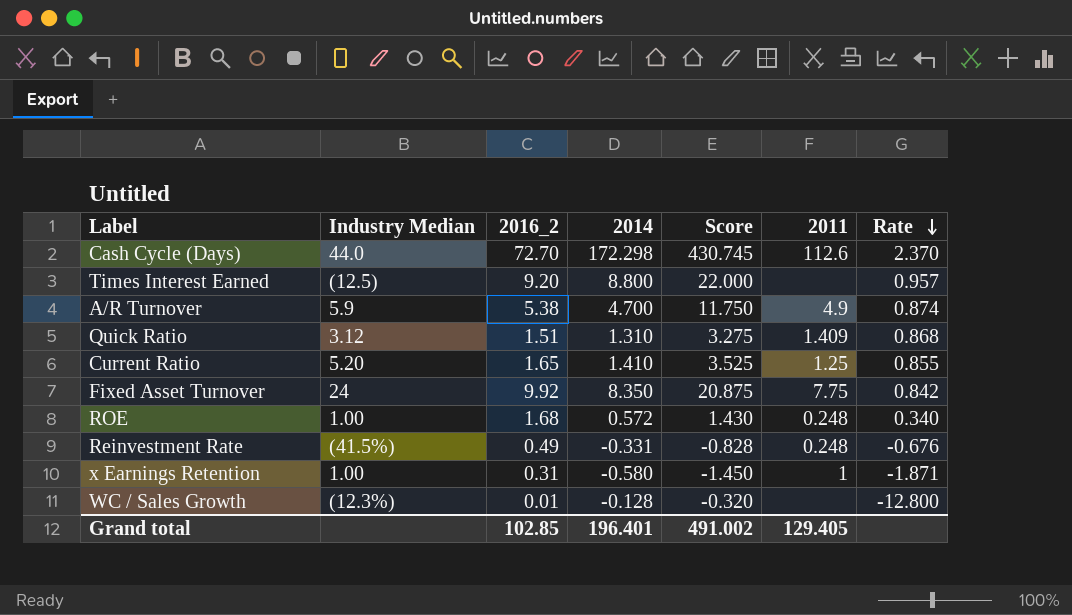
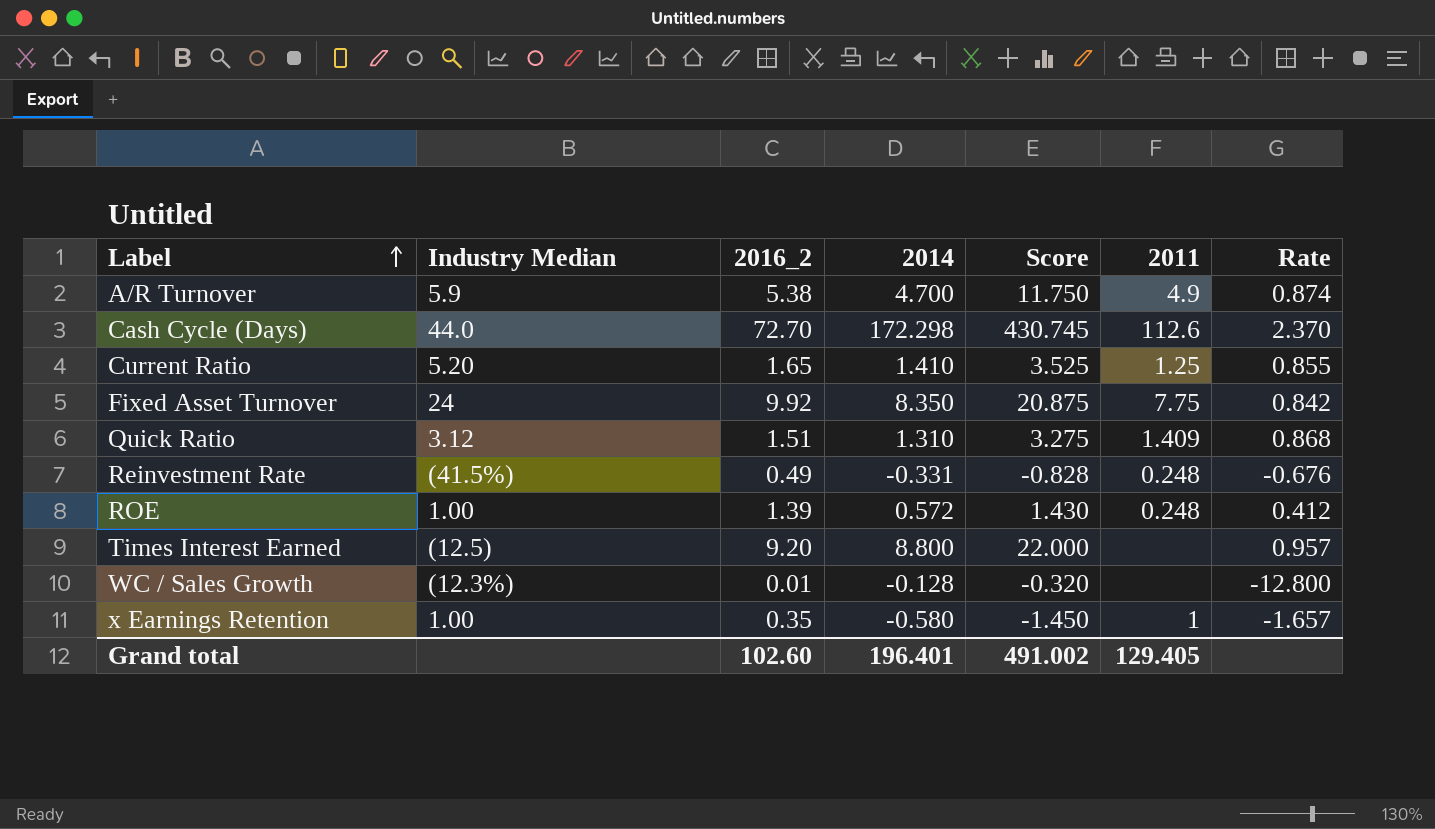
row order: Rate descending -> Label ascending
ROE | 2016_2: 1.68 -> 1.39
ROE | Rate: 0.340 -> 0.412
x Earnings Retention | 2016_2: 0.31 -> 0.35
x Earnings Retention | Rate: -1.871 -> -1.657
Grand total | 2016_2: 102.85 -> 102.60

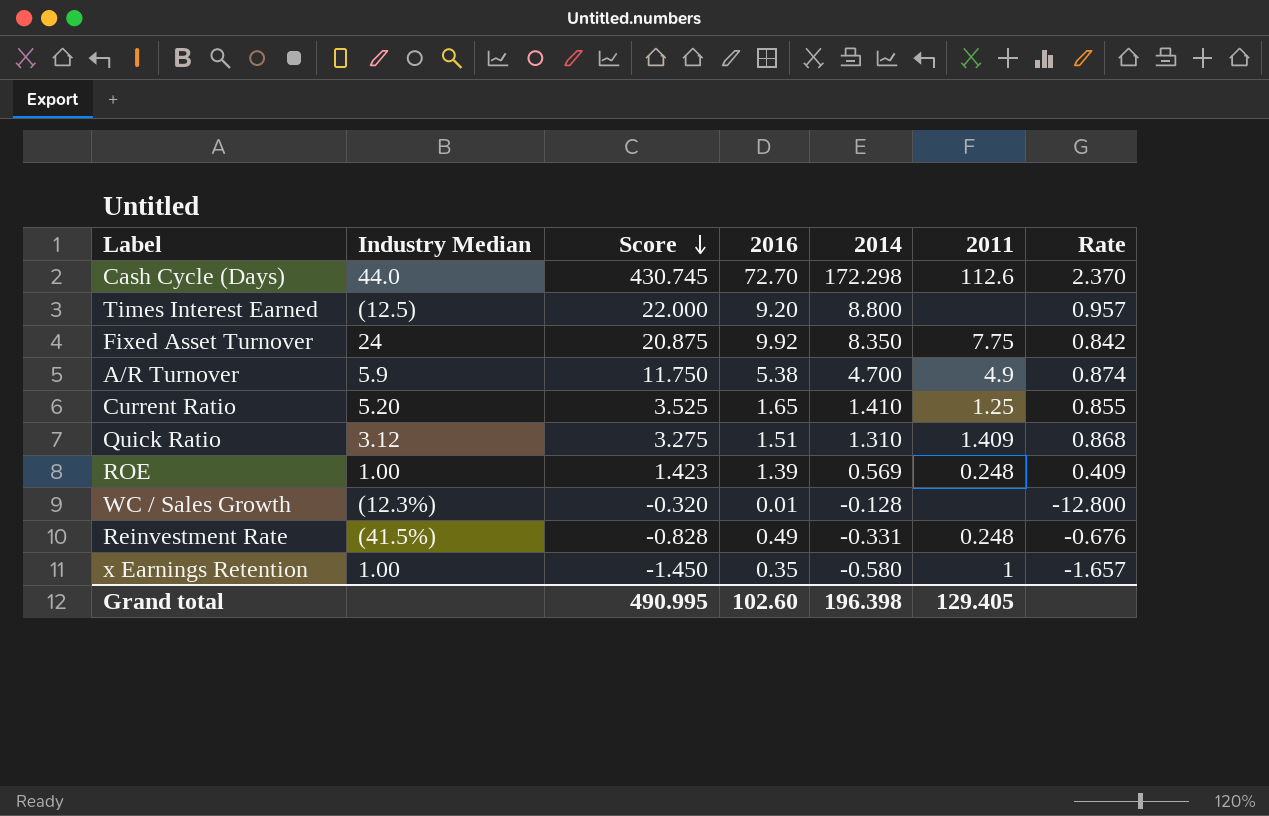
row order: Label ascending -> Score descending
column Score | position: 5 -> 3
column name: 2016_2 -> 2016
ROE | Score: 1.430 -> 1.423
ROE | 2014: 0.572 -> 0.569
ROE | Rate: 0.412 -> 0.409
Grand total | Score: 491.002 -> 490.995
Grand total | 2014: 196.401 -> 196.398

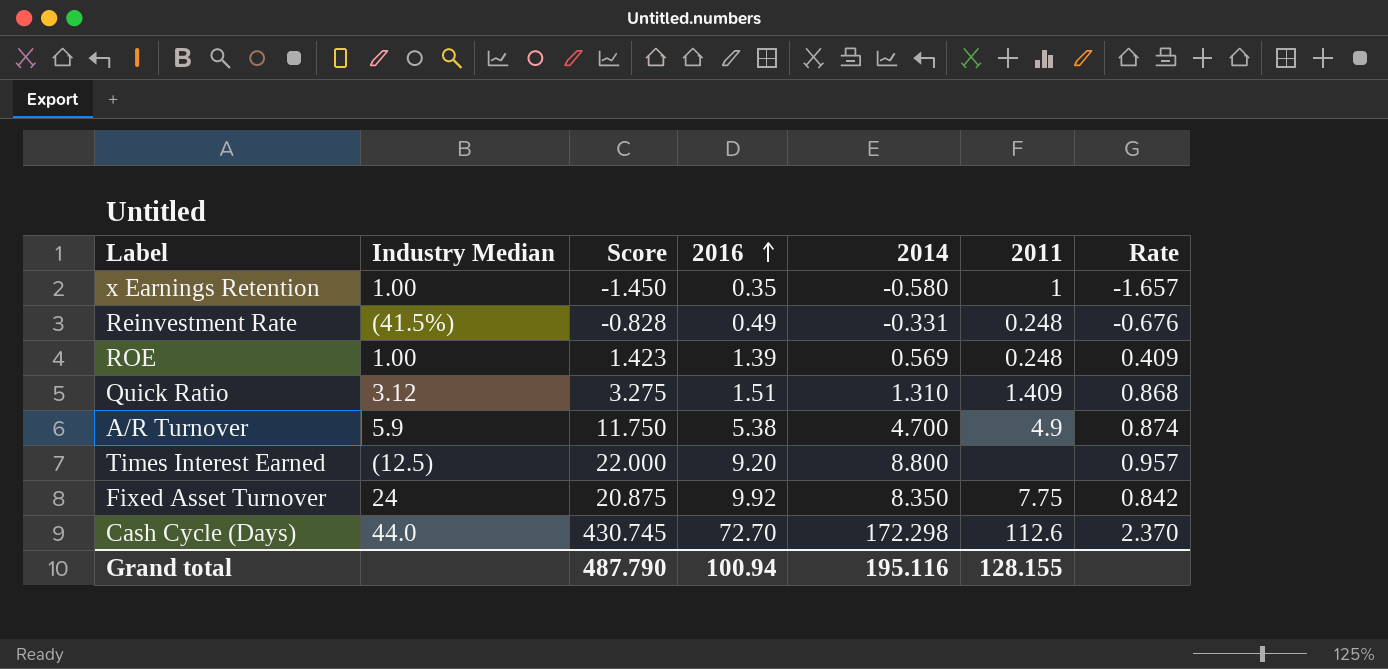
row order: Score descending -> 2016 ascending
row Current Ratio: 5.20 | 3.525 | 1.65 | 1.410 | 1.25 | 0.855 -> none
row WC / Sales Growth: (12.3%) | -0.320 | 0.01 | -0.128 | none | -12.800 -> none
Grand total | Score: 490.995 -> 487.790
Grand total | 2016: 102.60 -> 100.94
Grand total | 2014: 196.398 -> 195.116
Grand total | 2011: 129.405 -> 128.155

